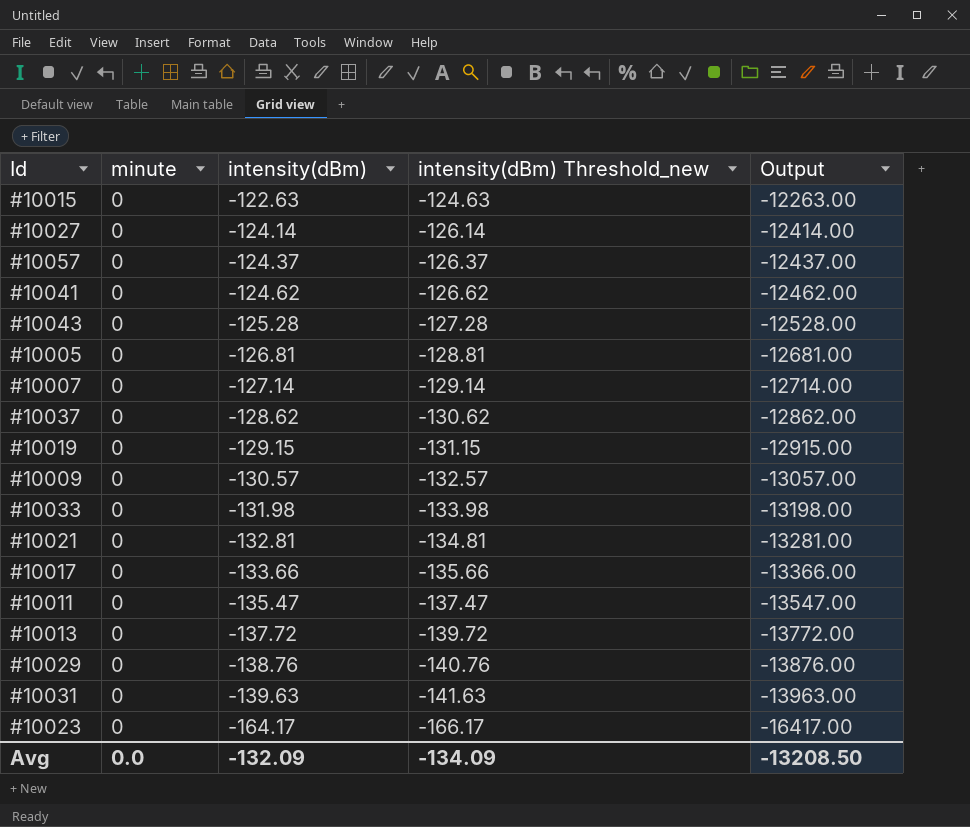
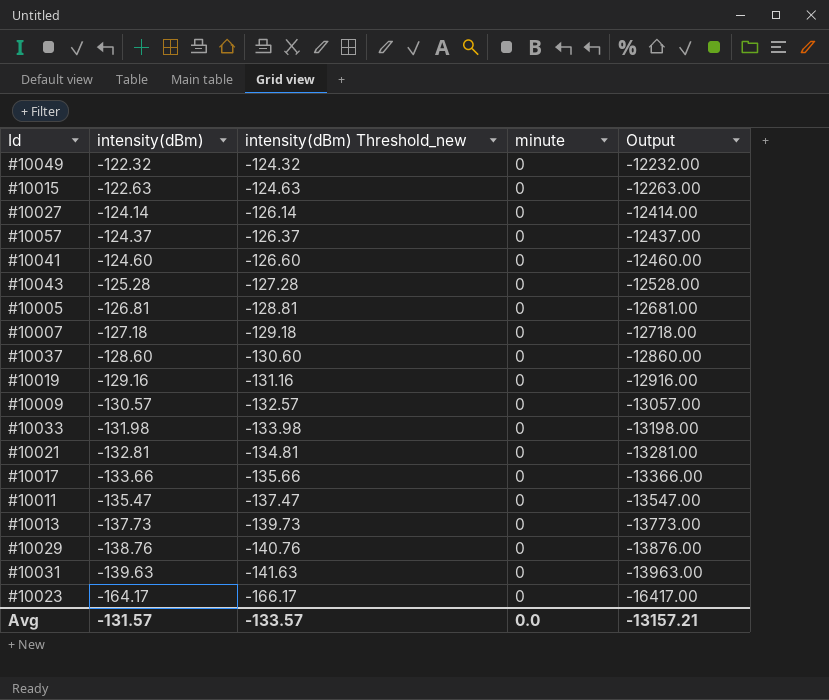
column minute | position: 2 -> 4
row #10049: none -> -122.32 | -124.32 | 0 | -12232.00
#10041 | intensity(dBm): -124.62 -> -124.60
#10041 | intensity(dBm) Threshold_new: -126.62 -> -126.60
#10041 | Output: -12462.00 -> -12460.00
#10007 | intensity(dBm): -127.14 -> -127.18
#10007 | intensity(dBm) Threshold_new: -129.14 -> -129.18
#10007 | Output: -12714.00 -> -12718.00
#10037 | intensity(dBm): -128.62 -> -128.60
#10037 | intensity(dBm) Threshold_new: -130.62 -> -130.60
#10037 | Output: -12862.00 -> -12860.00
#10019 | intensity(dBm): -129.15 -> -129.16
#10019 | intensity(dBm) Threshold_new: -131.15 -> -131.16
#10019 | Output: -12915.00 -> -12916.00
#10013 | intensity(dBm): -137.72 -> -137.73
#10013 | intensity(dBm) Threshold_new: -139.72 -> -139.73
#10013 | Output: -13772.00 -> -13773.00
Avg | intensity(dBm): -132.09 -> -131.57
Avg | intensity(dBm) Threshold_new: -134.09 -> -133.57
Avg | Output: -13208.50 -> -13157.21

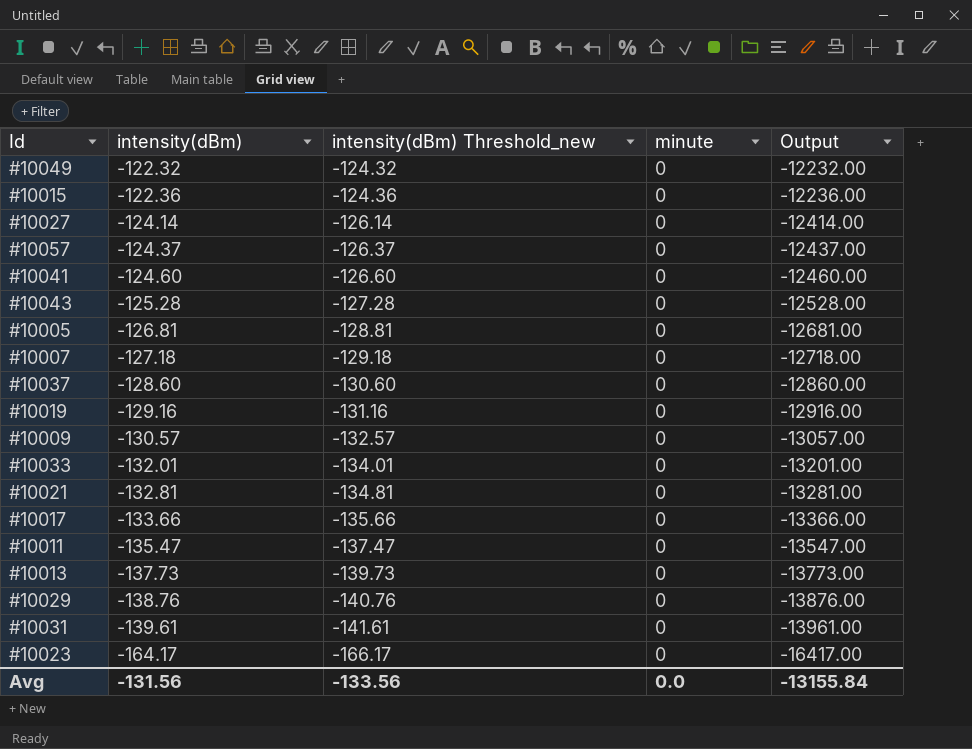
#10015 | intensity(dBm): -122.63 -> -122.36
#10015 | intensity(dBm) Threshold_new: -124.63 -> -124.36
#10015 | Output: -12263.00 -> -12236.00
#10033 | intensity(dBm): -131.98 -> -132.01
#10033 | intensity(dBm) Threshold_new: -133.98 -> -134.01
#10033 | Output: -13198.00 -> -13201.00
#10031 | intensity(dBm): -139.63 -> -139.61
#10031 | intensity(dBm) Threshold_new: -141.63 -> -141.61
#10031 | Output: -13963.00 -> -13961.00
Avg | intensity(dBm): -131.57 -> -131.56
Avg | intensity(dBm) Threshold_new: -133.57 -> -133.56
Avg | Output: -13157.21 -> -13155.84

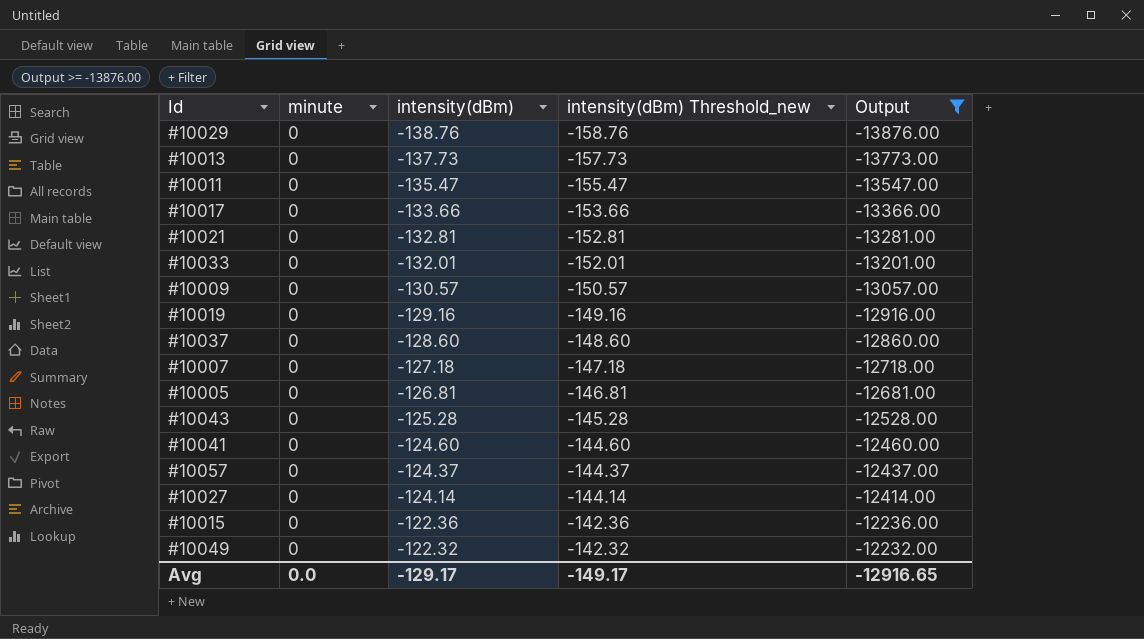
filter: none -> Output >= -13876.00
row order: intensity(dBm) descending -> intensity(dBm) ascending
column minute | position: 4 -> 2
column intensity(dBm) Threshold_new | formula: [intensity(dBm)] - 2 -> [intensity(dBm)] - 20
Avg | intensity(dBm): -131.56 -> -129.17
Avg | intensity(dBm) Threshold_new: -133.56 -> -149.17
Avg | Output: -13155.84 -> -12916.65

